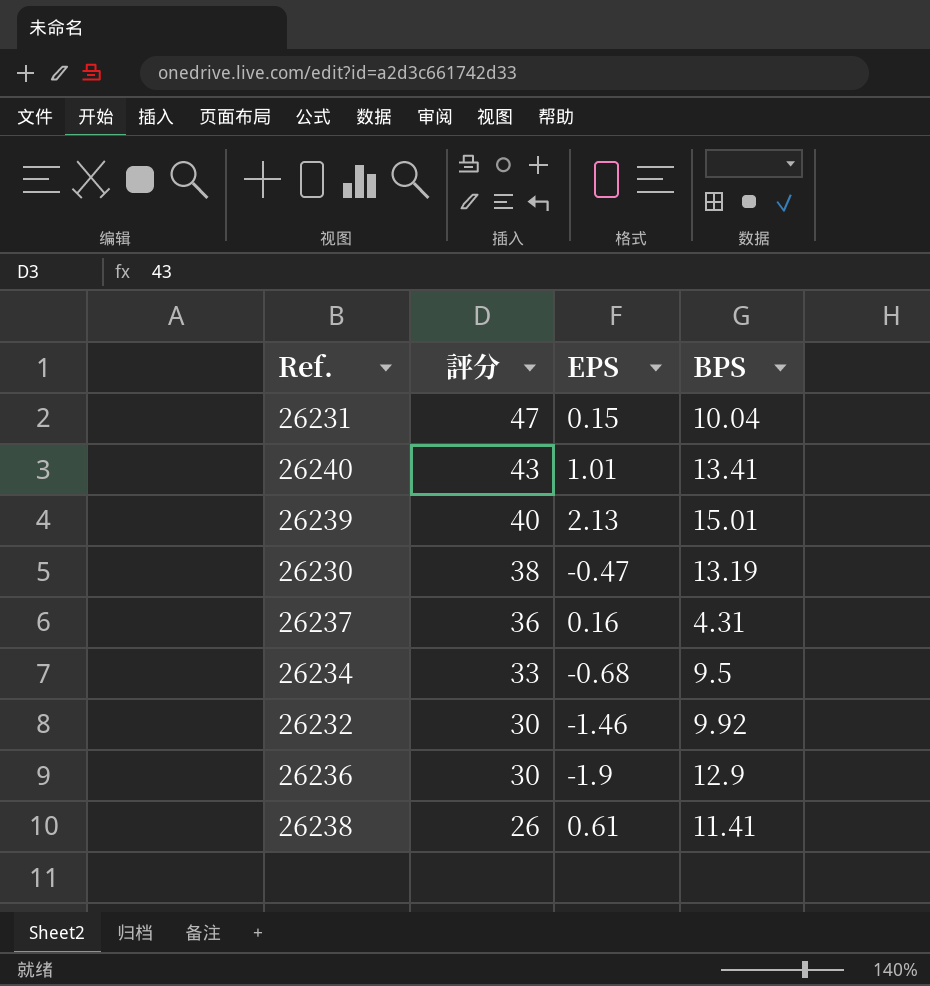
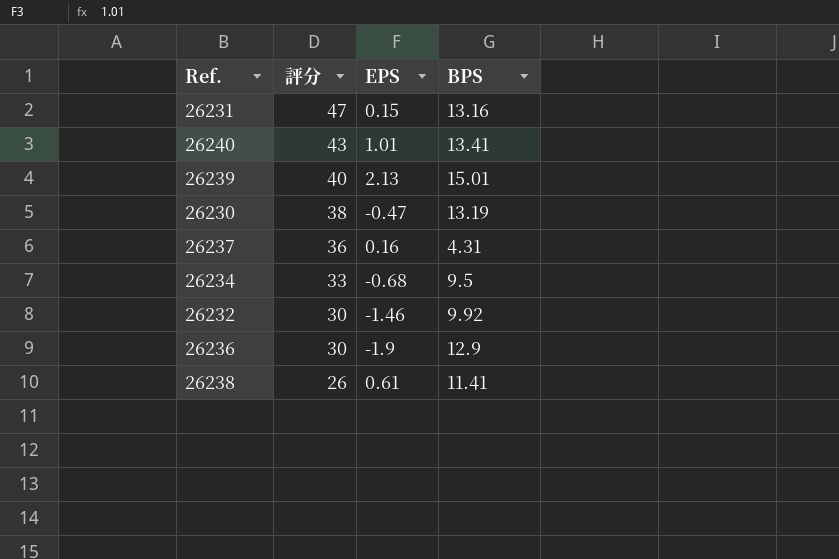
26231 | BPS: 10.04 -> 13.16

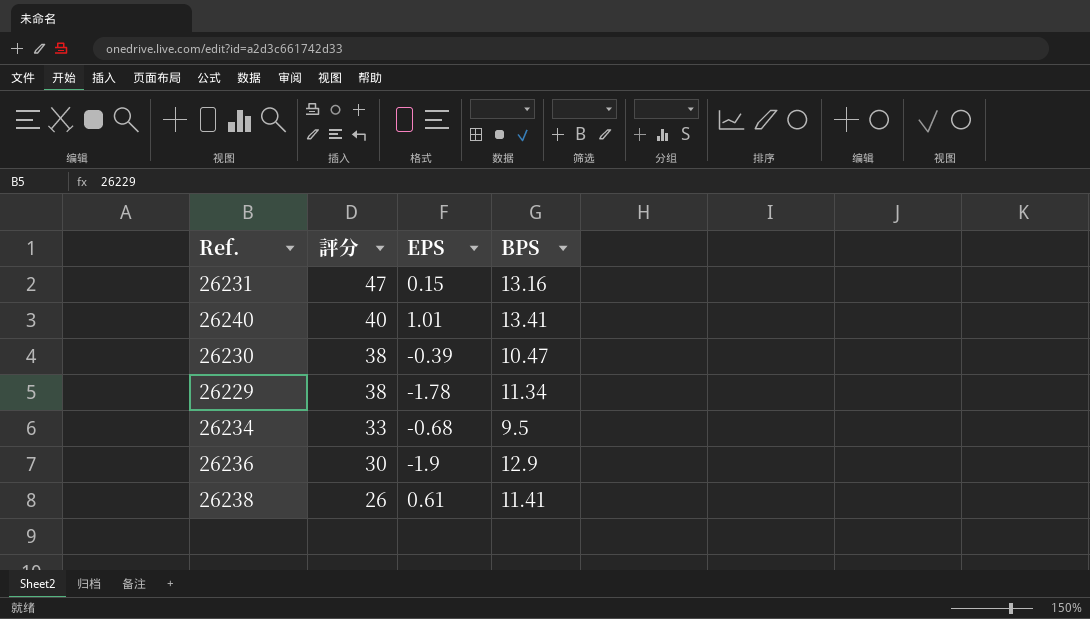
row 26239: 40 | 2.13 | 15.01 -> none
row 26237: 36 | 0.16 | 4.31 -> none
row 26232: 30 | -1.46 | 9.92 -> none
26240 | 評分: 43 -> 40
26230 | EPS: -0.47 -> -0.39
26230 | BPS: 13.19 -> 10.47
row 26229: none -> 38 | -1.78 | 11.34

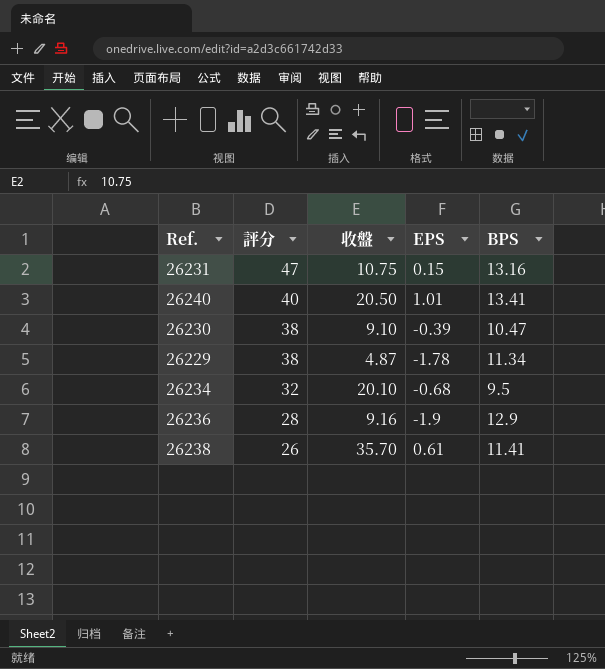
column 收盤 | position: none -> 3
26234 | 評分: 33 -> 32
26236 | 評分: 30 -> 28

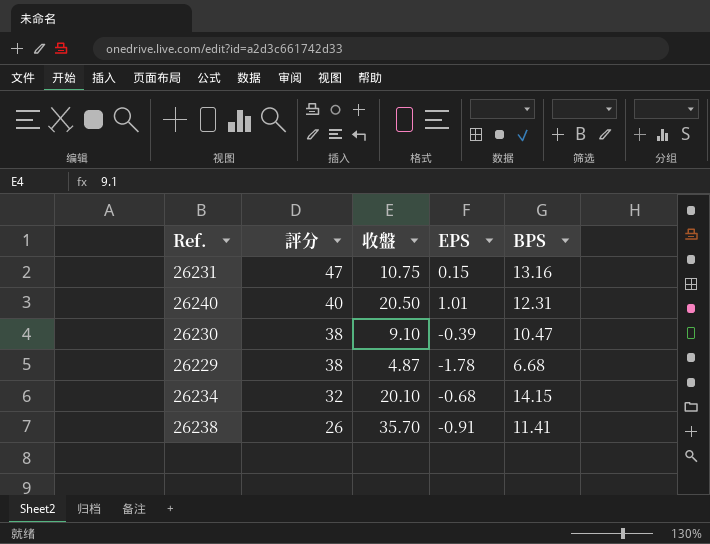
row 26236: 28 | 9.16 | -1.9 | 12.9 -> none
26240 | BPS: 13.41 -> 12.31
26229 | BPS: 11.34 -> 6.68
26234 | BPS: 9.5 -> 14.15
26238 | EPS: 0.61 -> -0.91

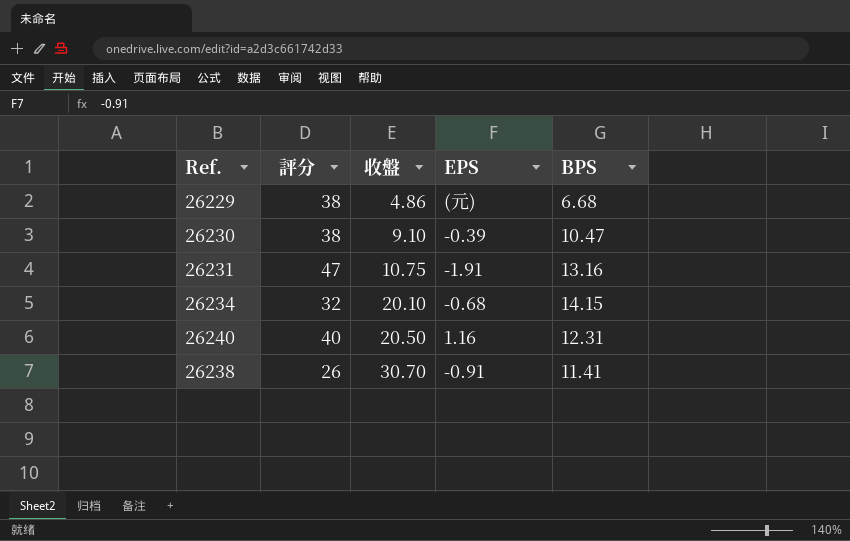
row order: 評分 descending -> 收盤 ascending
26229 | 收盤: 4.87 -> 4.86
26229 | EPS: -1.78 -> (元)
26231 | EPS: 0.15 -> -1.91
26240 | EPS: 1.01 -> 1.16
26238 | 收盤: 35.70 -> 30.70

